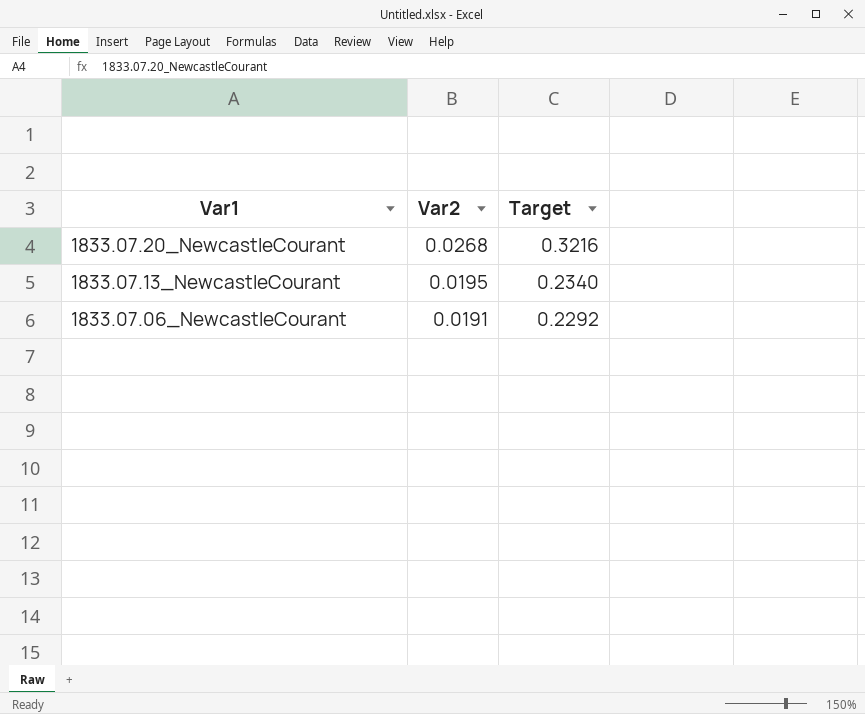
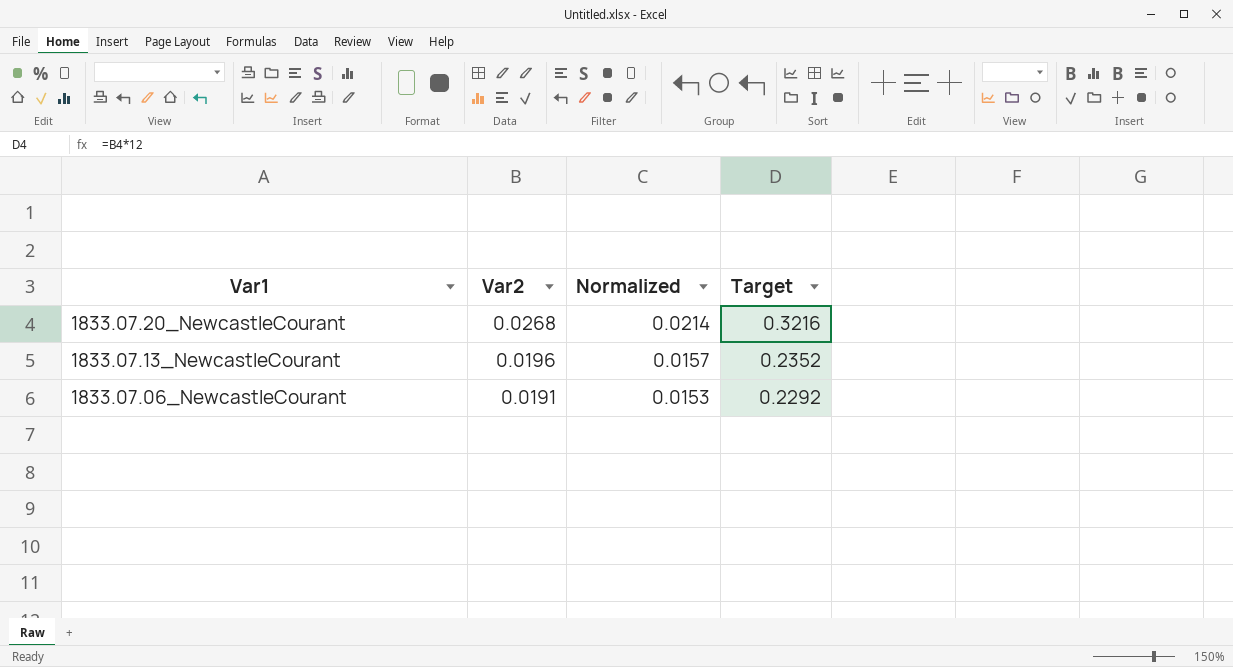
column Normalized | formula: none -> [Var2] * 0.8
1833.07.13_NewcastleCourant | Var2: 0.0195 -> 0.0196
1833.07.13_NewcastleCourant | Target: 0.2340 -> 0.2352

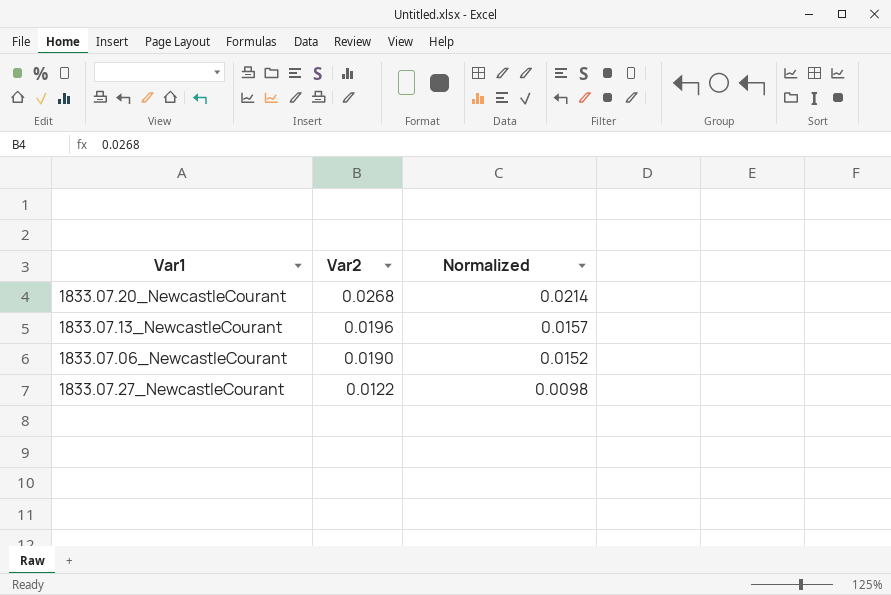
column Target | formula: [Var2] * 12 -> none
1833.07.06_NewcastleCourant | Var2: 0.0191 -> 0.0190
1833.07.06_NewcastleCourant | Normalized: 0.0153 -> 0.0152
row 1833.07.27_NewcastleCourant: none -> 0.0122 | 0.0098

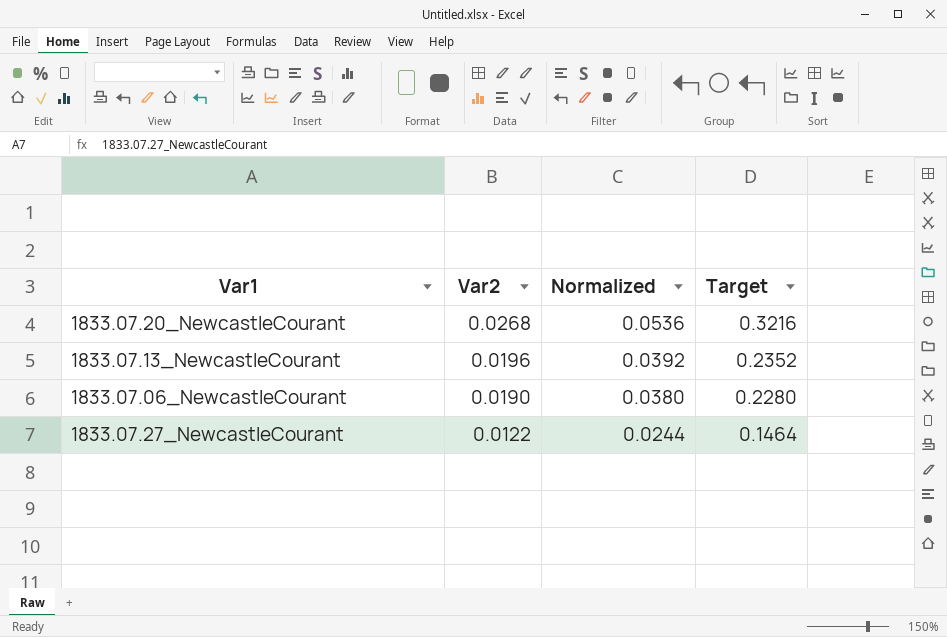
column Normalized | formula: [Var2] * 0.8 -> [Var2] * 2
column Target | formula: none -> [Var2] * 12

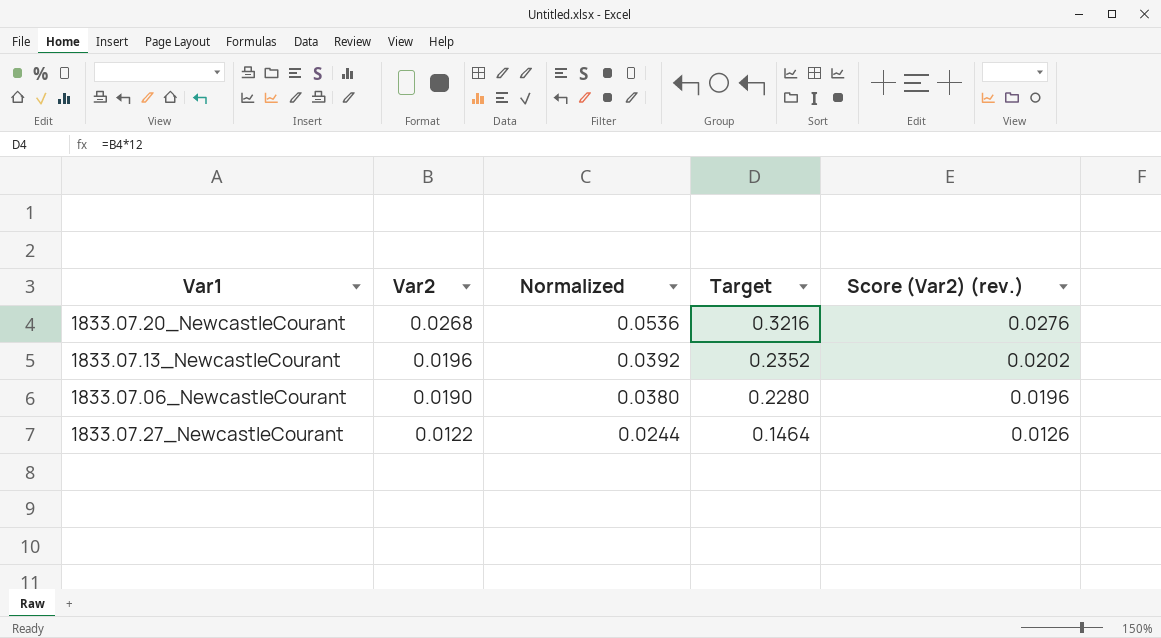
column Score (Var2) (rev.) | formula: none -> [Var2] * 1.03

